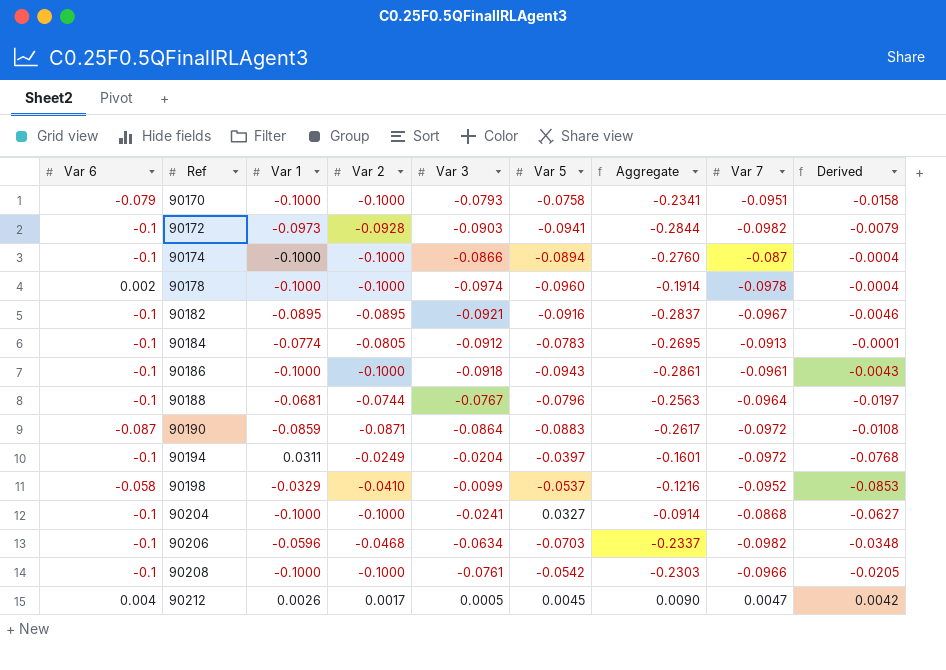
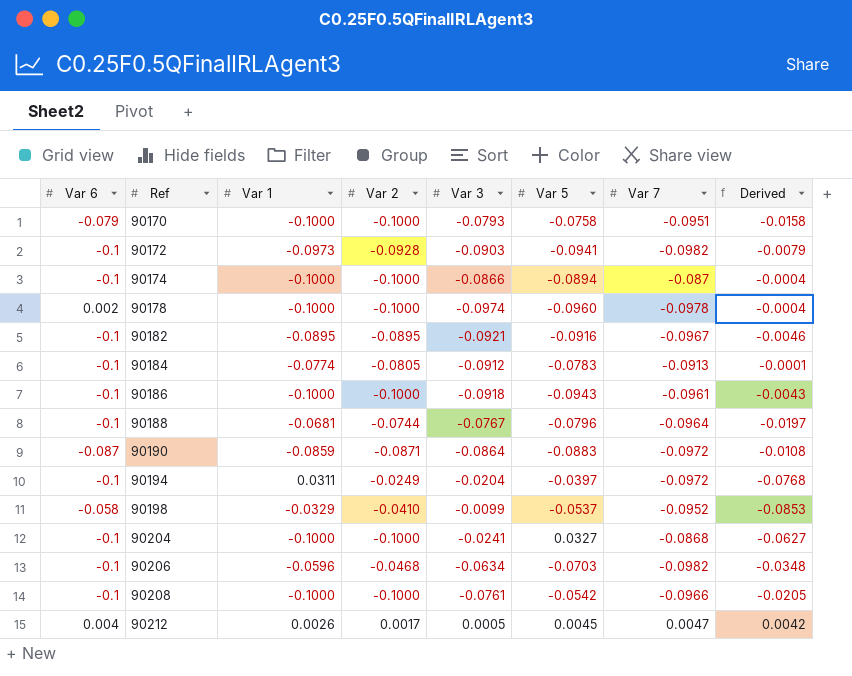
column Aggregate | formula: [Var 6] + [Var 3] + [Var 5] -> none

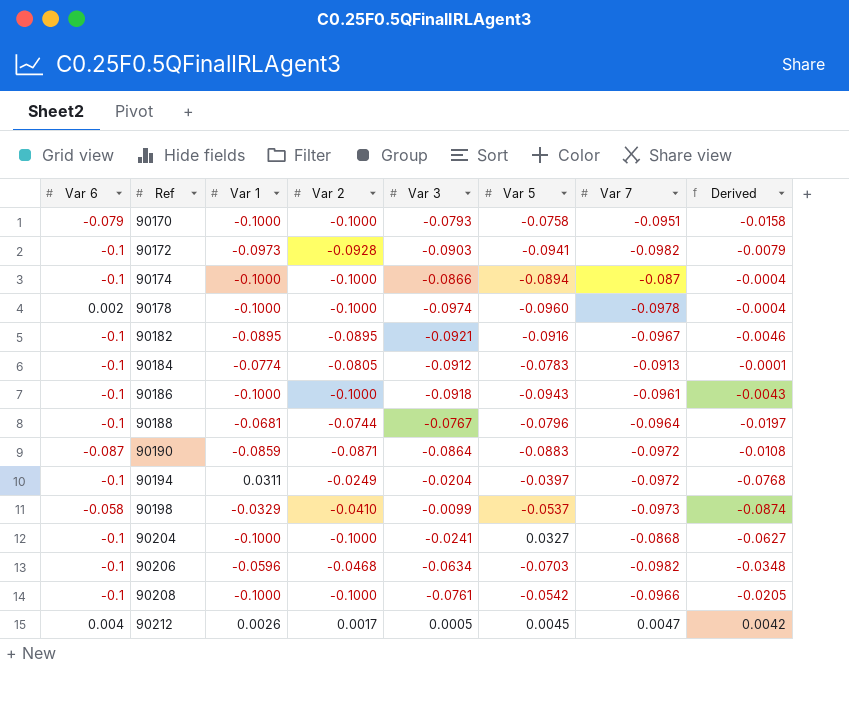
90198 | Var 7: -0.0952 -> -0.0973
90198 | Derived: -0.0853 -> -0.0874

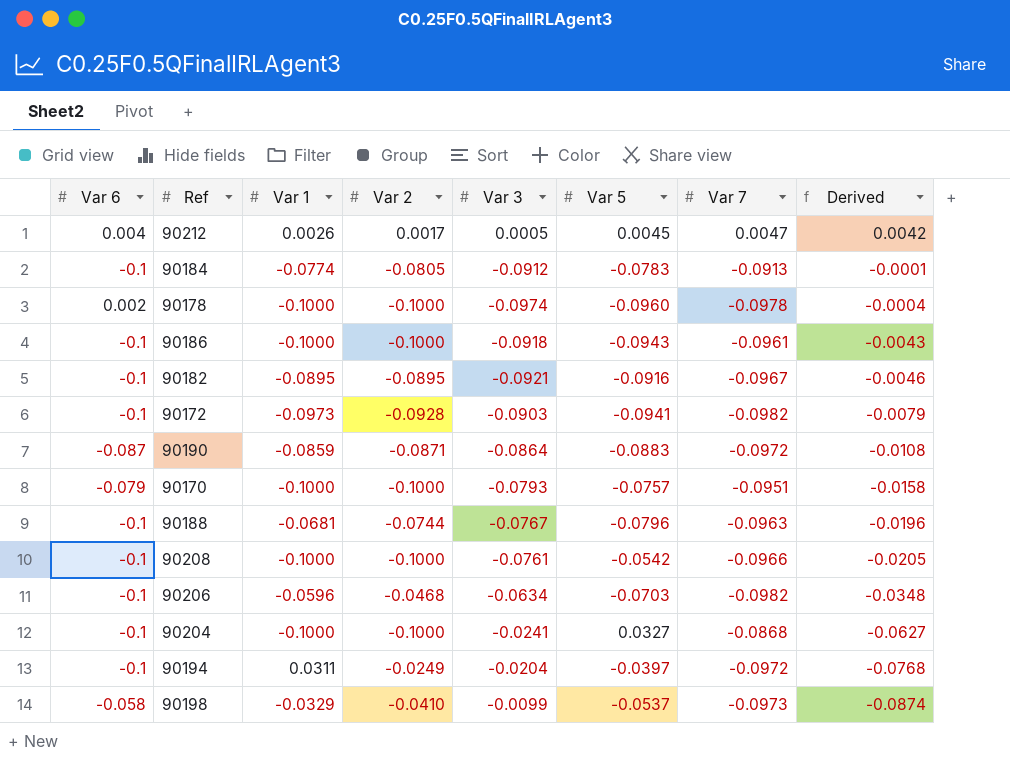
row order: Ref ascending -> Derived descending
row 90174: -0.1 | -0.1000 | -0.1000 | -0.0866 | -0.0894 | -0.087 | -0.0004 -> none
90170 | Var 5: -0.0758 -> -0.0757
90188 | Var 7: -0.0964 -> -0.0963
90188 | Derived: -0.0197 -> -0.0196

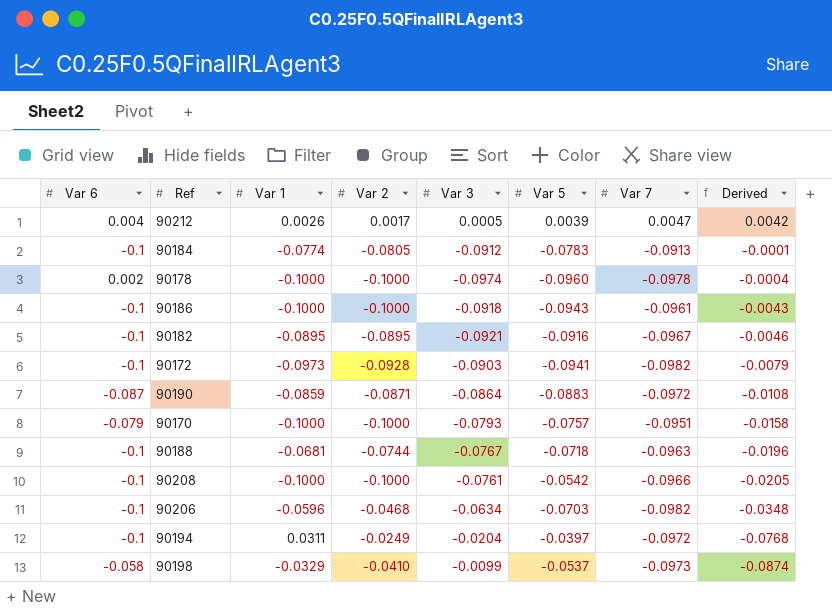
row 90204: -0.1 | -0.1000 | -0.1000 | -0.0241 | 0.0327 | -0.0868 | -0.0627 -> none
90212 | Var 5: 0.0045 -> 0.0039
90188 | Var 5: -0.0796 -> -0.0718

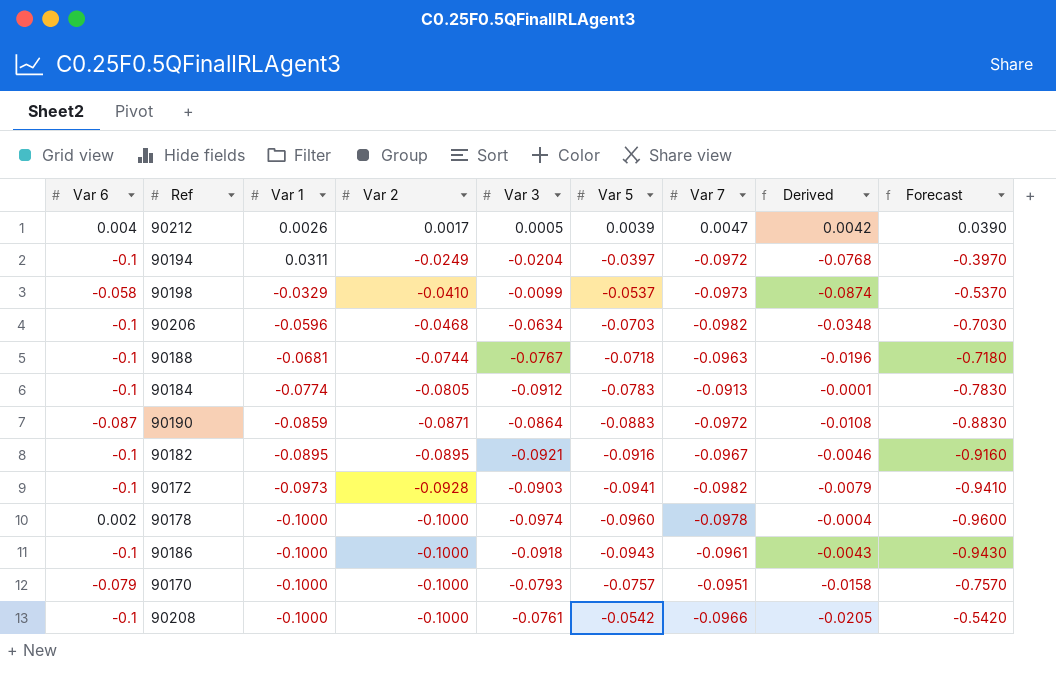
row order: Derived descending -> Var 2 descending
column Forecast | formula: none -> [Var 5] * 10

